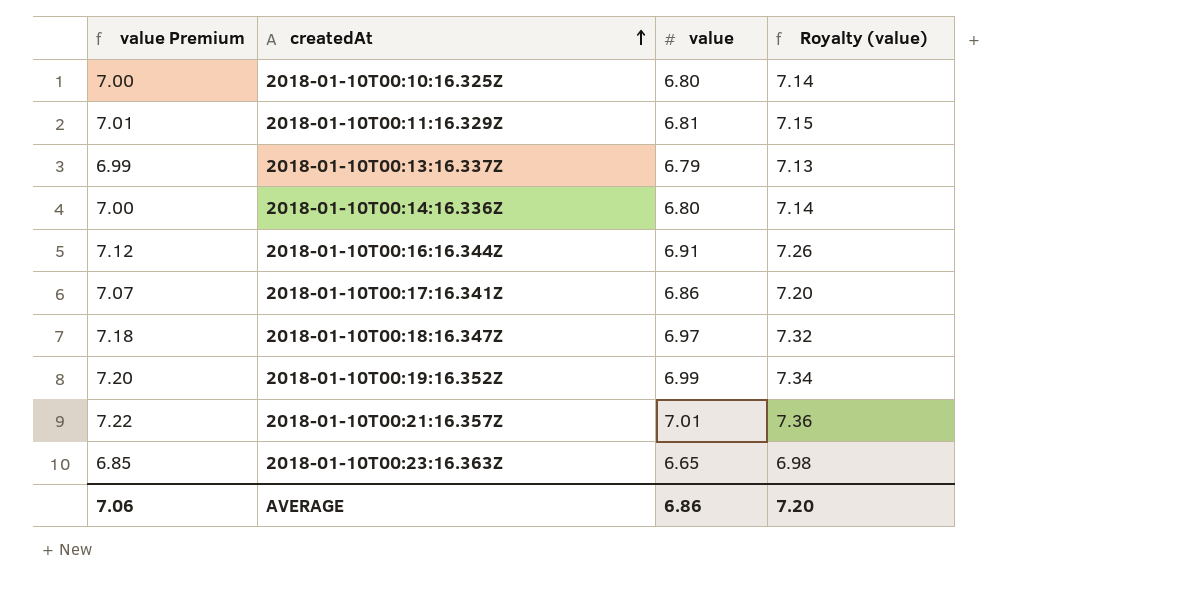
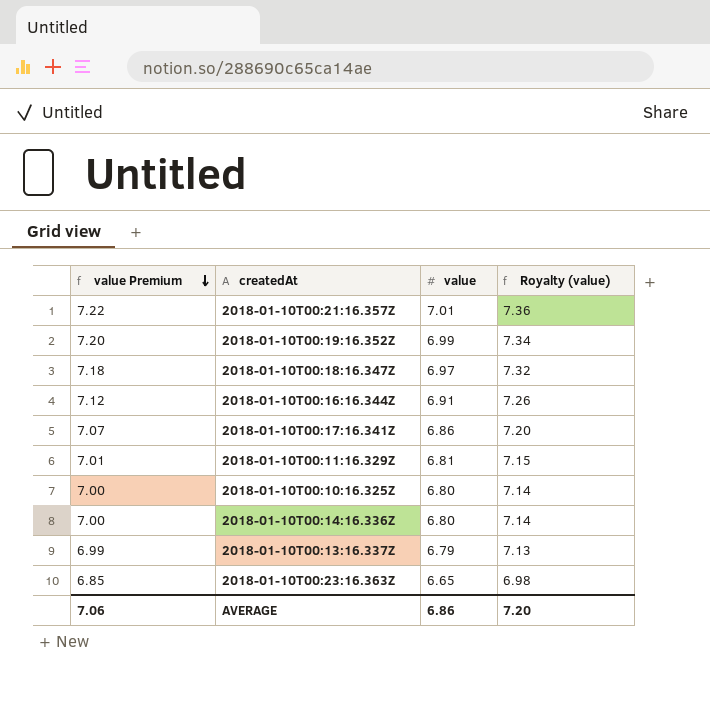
row order: createdAt ascending -> value Premium descending

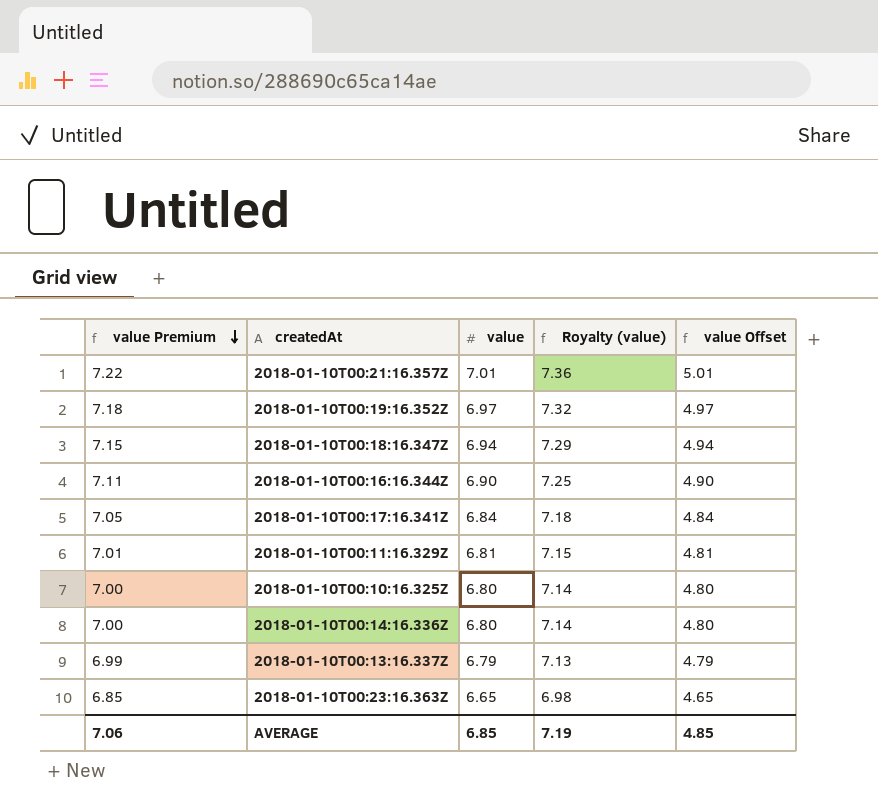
column value Offset | formula: none -> [value] - 2
2018-01-10T00:19:16.352Z | value Premium: 7.20 -> 7.18
2018-01-10T00:19:16.352Z | value: 6.99 -> 6.97
2018-01-10T00:19:16.352Z | Royalty (value): 7.34 -> 7.32
2018-01-10T00:18:16.347Z | value Premium: 7.18 -> 7.15
2018-01-10T00:18:16.347Z | value: 6.97 -> 6.94
2018-01-10T00:18:16.347Z | Royalty (value): 7.32 -> 7.29
2018-01-10T00:16:16.344Z | value Premium: 7.12 -> 7.11
2018-01-10T00:16:16.344Z | value: 6.91 -> 6.90
2018-01-10T00:16:16.344Z | Royalty (value): 7.26 -> 7.25
2018-01-10T00:17:16.341Z | value Premium: 7.07 -> 7.05
2018-01-10T00:17:16.341Z | value: 6.86 -> 6.84
2018-01-10T00:17:16.341Z | Royalty (value): 7.20 -> 7.18
AVERAGE | value: 6.86 -> 6.85
AVERAGE | Royalty (value): 7.20 -> 7.19

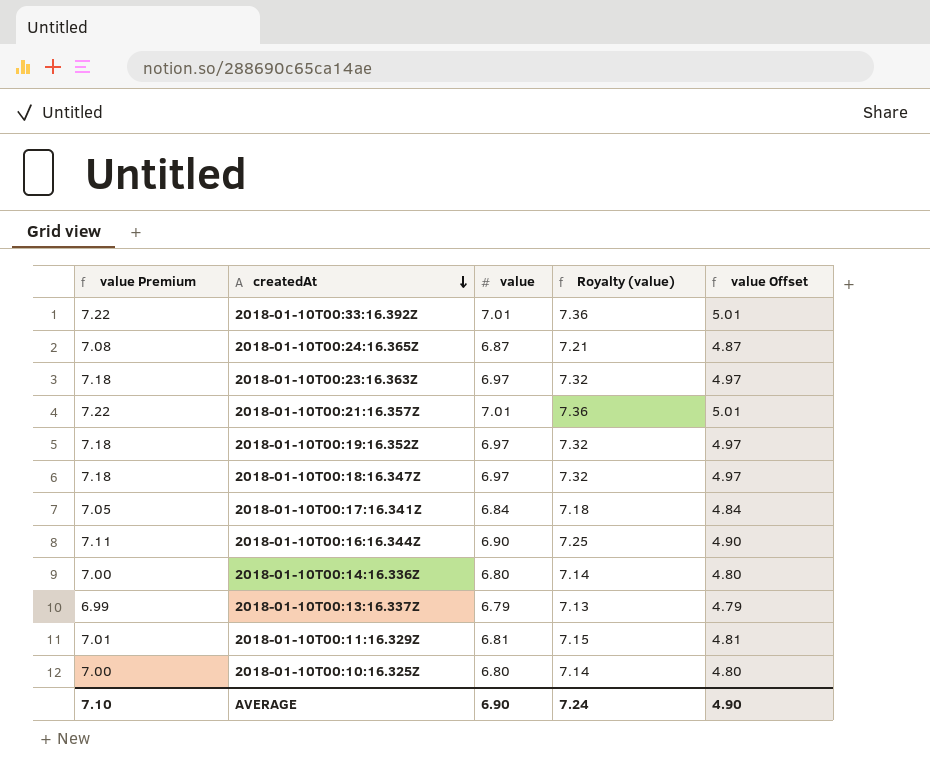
row order: value Premium descending -> createdAt descending
row 2018-01-10T00:33:16.392Z: none -> 7.22 | 7.01 | 7.36 | 5.01
row 2018-01-10T00:24:16.365Z: none -> 7.08 | 6.87 | 7.21 | 4.87
2018-01-10T00:23:16.363Z | value Premium: 6.85 -> 7.18
2018-01-10T00:23:16.363Z | value: 6.65 -> 6.97
2018-01-10T00:23:16.363Z | Royalty (value): 6.98 -> 7.32
2018-01-10T00:23:16.363Z | value Offset: 4.65 -> 4.97
2018-01-10T00:18:16.347Z | value Premium: 7.15 -> 7.18
2018-01-10T00:18:16.347Z | value: 6.94 -> 6.97
2018-01-10T00:18:16.347Z | Royalty (value): 7.29 -> 7.32
2018-01-10T00:18:16.347Z | value Offset: 4.94 -> 4.97
AVERAGE | value Premium: 7.06 -> 7.10
AVERAGE | value: 6.85 -> 6.90
AVERAGE | Royalty (value): 7.19 -> 7.24
AVERAGE | value Offset: 4.85 -> 4.90

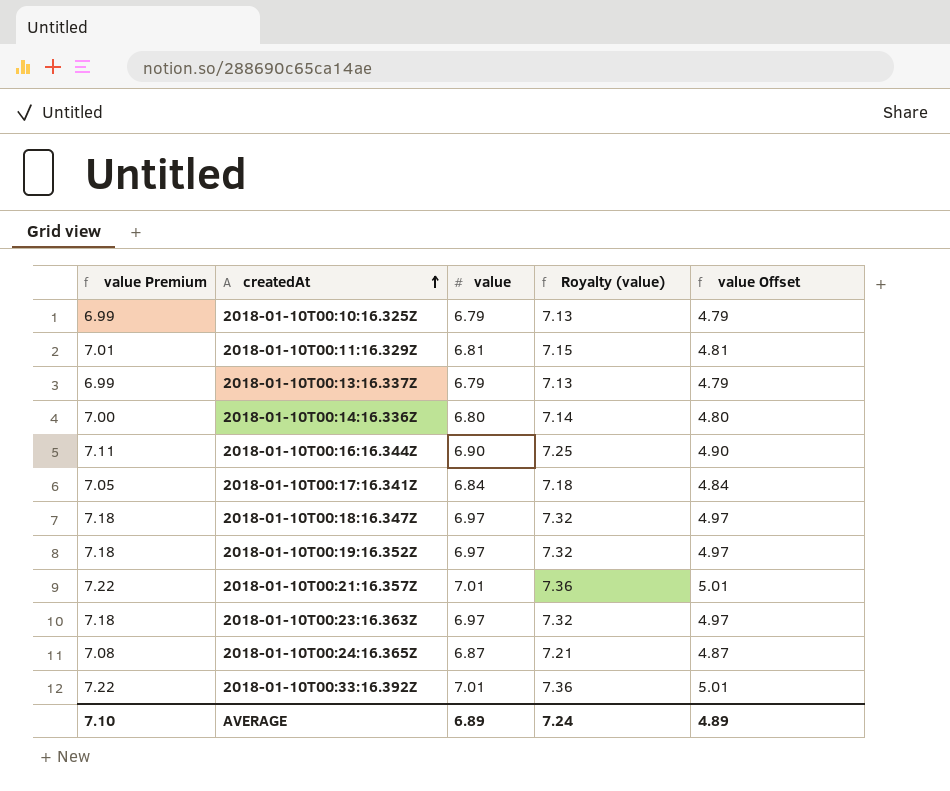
row order: createdAt descending -> createdAt ascending
2018-01-10T00:10:16.325Z | value Premium: 7.00 -> 6.99
2018-01-10T00:10:16.325Z | value: 6.80 -> 6.79
2018-01-10T00:10:16.325Z | Royalty (value): 7.14 -> 7.13
2018-01-10T00:10:16.325Z | value Offset: 4.80 -> 4.79
AVERAGE | value: 6.90 -> 6.89
AVERAGE | value Offset: 4.90 -> 4.89

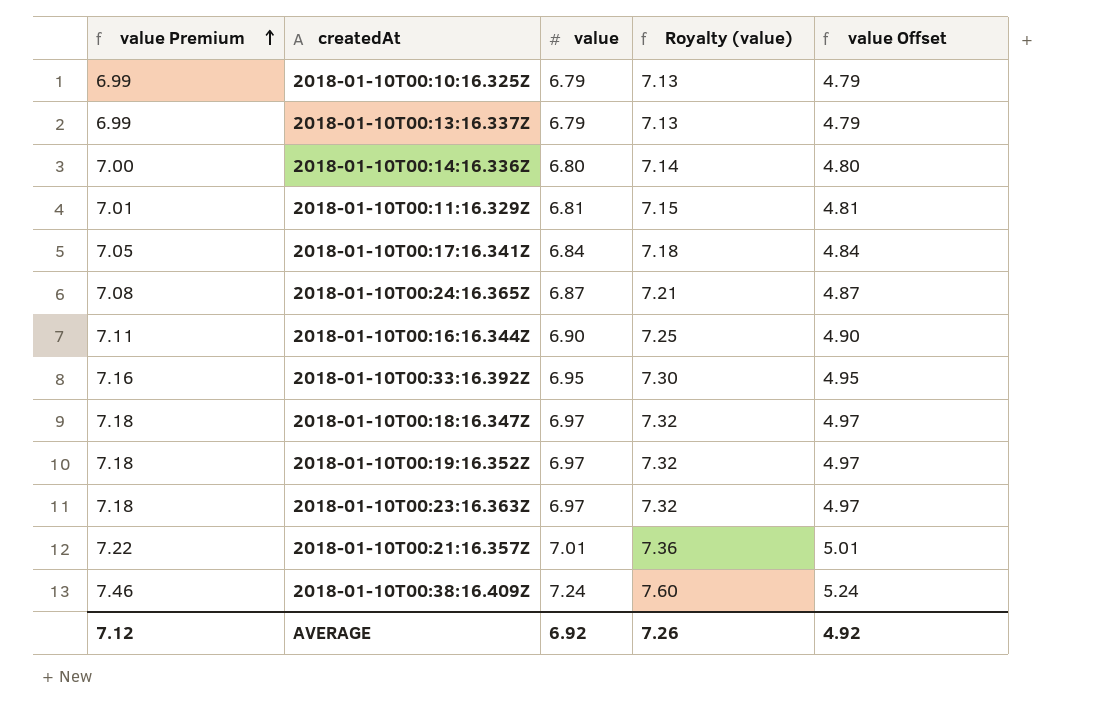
row order: createdAt ascending -> value Premium ascending
2018-01-10T00:33:16.392Z | value Premium: 7.22 -> 7.16
2018-01-10T00:33:16.392Z | value: 7.01 -> 6.95
2018-01-10T00:33:16.392Z | Royalty (value): 7.36 -> 7.30
2018-01-10T00:33:16.392Z | value Offset: 5.01 -> 4.95
row 2018-01-10T00:38:16.409Z: none -> 7.46 | 7.24 | 7.60 | 5.24
AVERAGE | value Premium: 7.10 -> 7.12
AVERAGE | value: 6.89 -> 6.92
AVERAGE | Royalty (value): 7.24 -> 7.26
AVERAGE | value Offset: 4.89 -> 4.92

